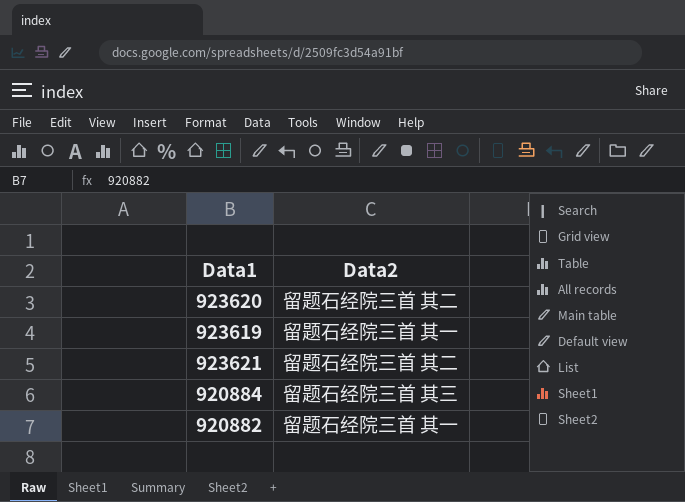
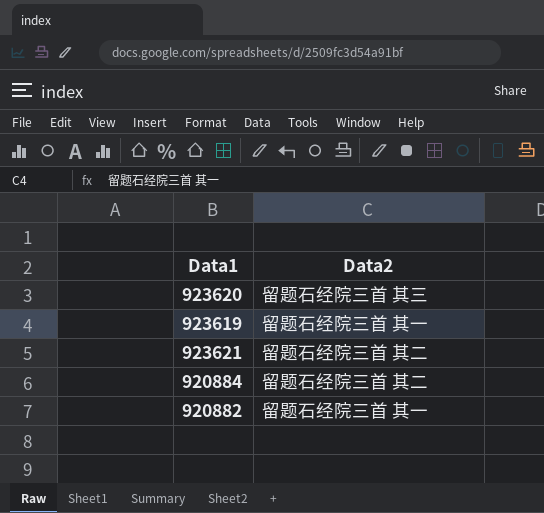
923620 | Data2: 留题石经院三首 其二 -> 留题石经院三首 其三
920884 | Data2: 留题石经院三首 其三 -> 留题石经院三首 其二

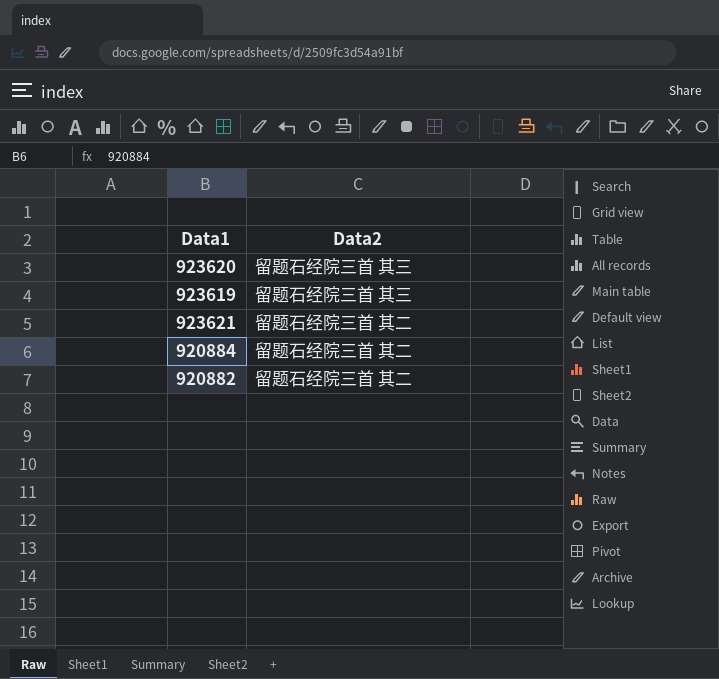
923619 | Data2: 留题石经院三首 其一 -> 留题石经院三首 其三
920882 | Data2: 留题石经院三首 其一 -> 留题石经院三首 其二

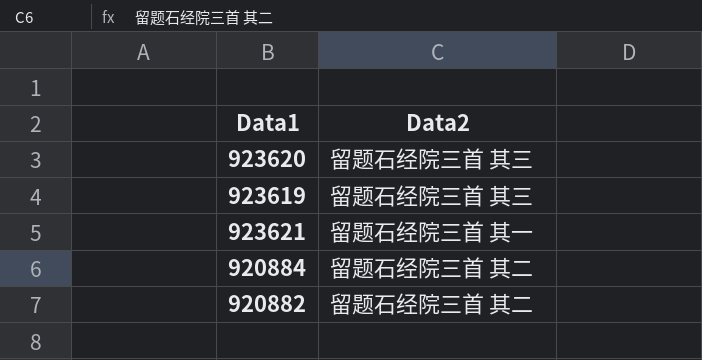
923621 | Data2: 留题石经院三首 其二 -> 留题石经院三首 其一

